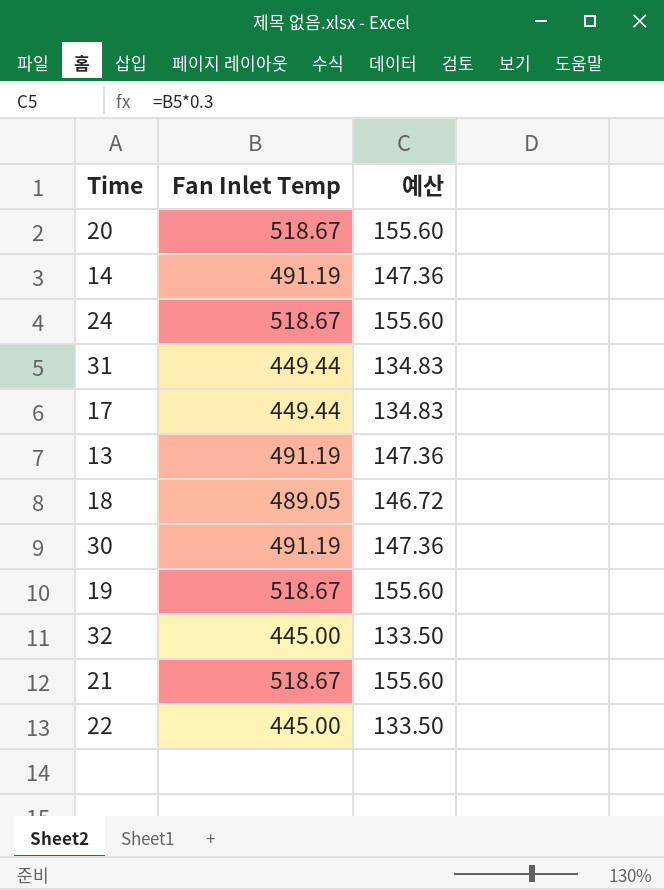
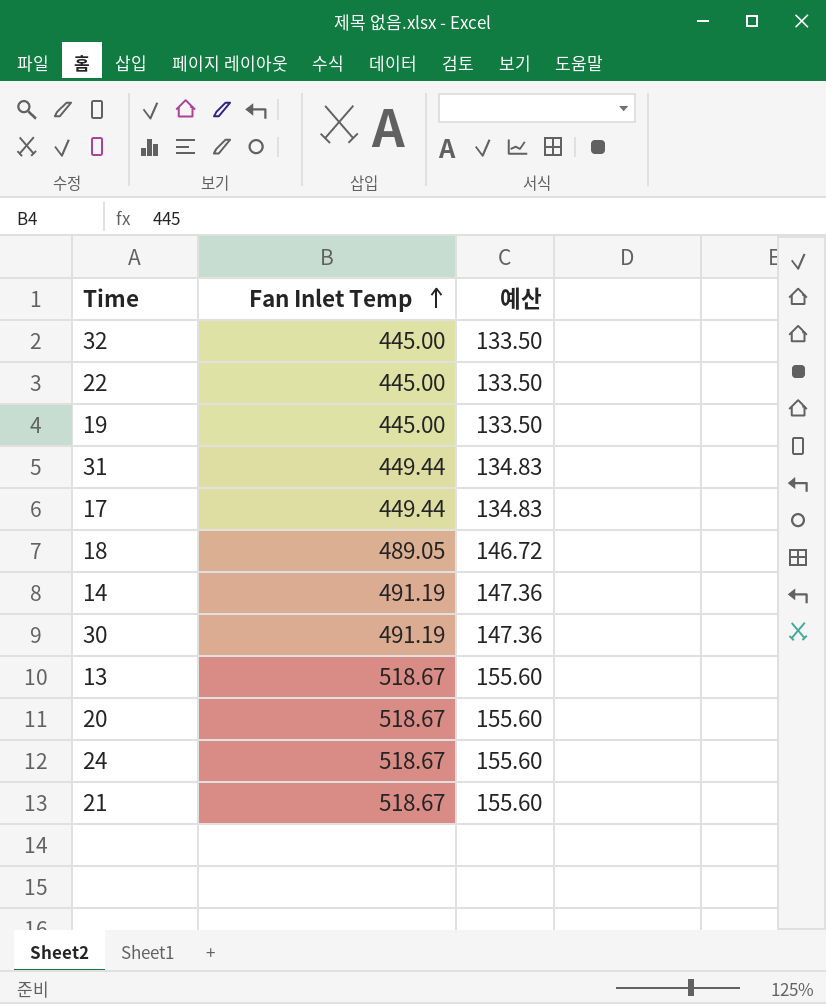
row order: none -> Fan Inlet Temp ascending
19 | Fan Inlet Temp: 518.67 -> 445.00
19 | 예산: 155.60 -> 133.50
13 | Fan Inlet Temp: 491.19 -> 518.67
13 | 예산: 147.36 -> 155.60

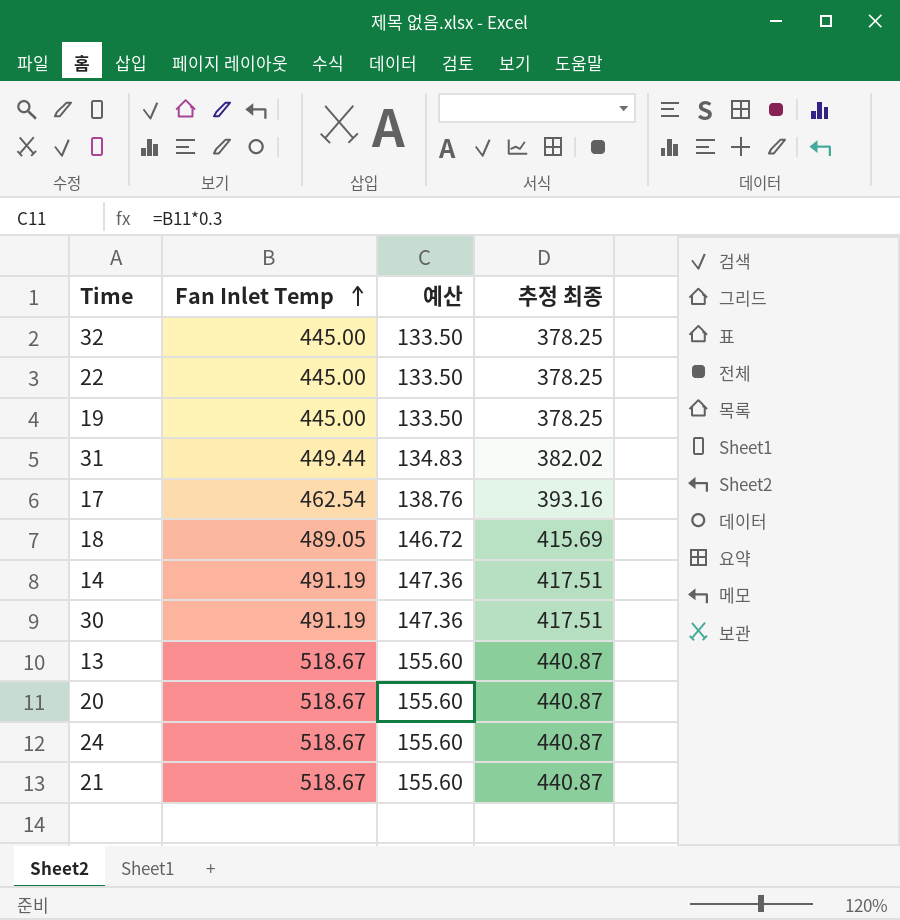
column 추정 최종 | formula: none -> [Fan Inlet Temp] * 0.85
17 | Fan Inlet Temp: 449.44 -> 462.54
17 | 예산: 134.83 -> 138.76

